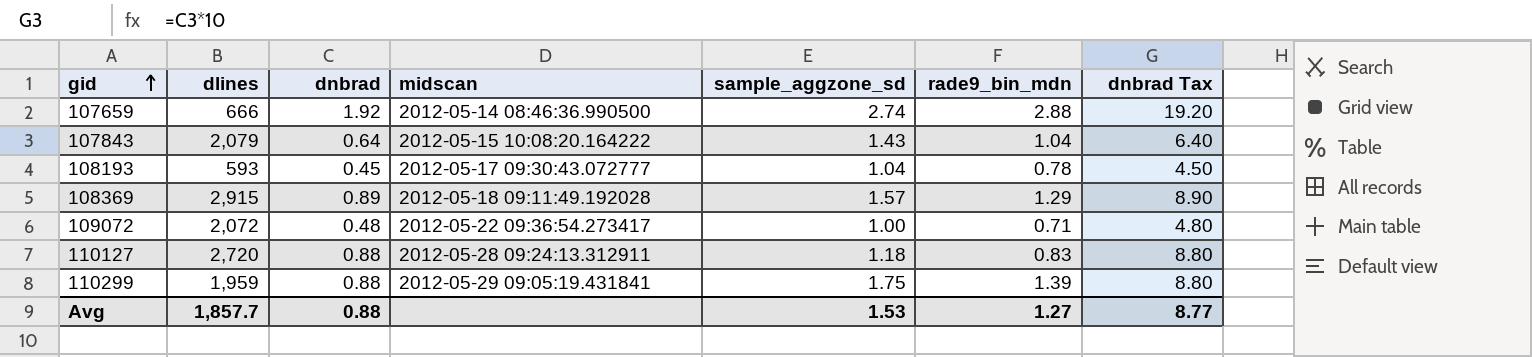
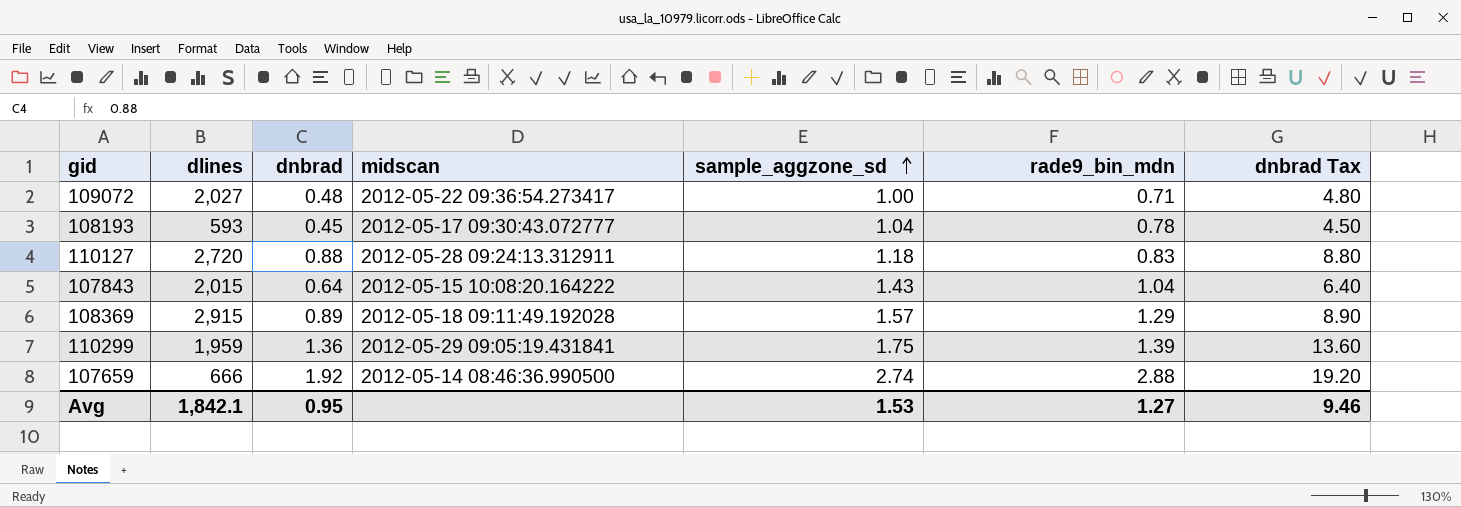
row order: gid ascending -> sample_aggzone_sd ascending
109072 | dlines: 2,072 -> 2,027
107843 | dlines: 2,079 -> 2,015
110299 | dnbrad: 0.88 -> 1.36
110299 | dnbrad Tax: 8.80 -> 13.60
Avg | dlines: 1,857.7 -> 1,842.1
Avg | dnbrad: 0.88 -> 0.95
Avg | dnbrad Tax: 8.77 -> 9.46

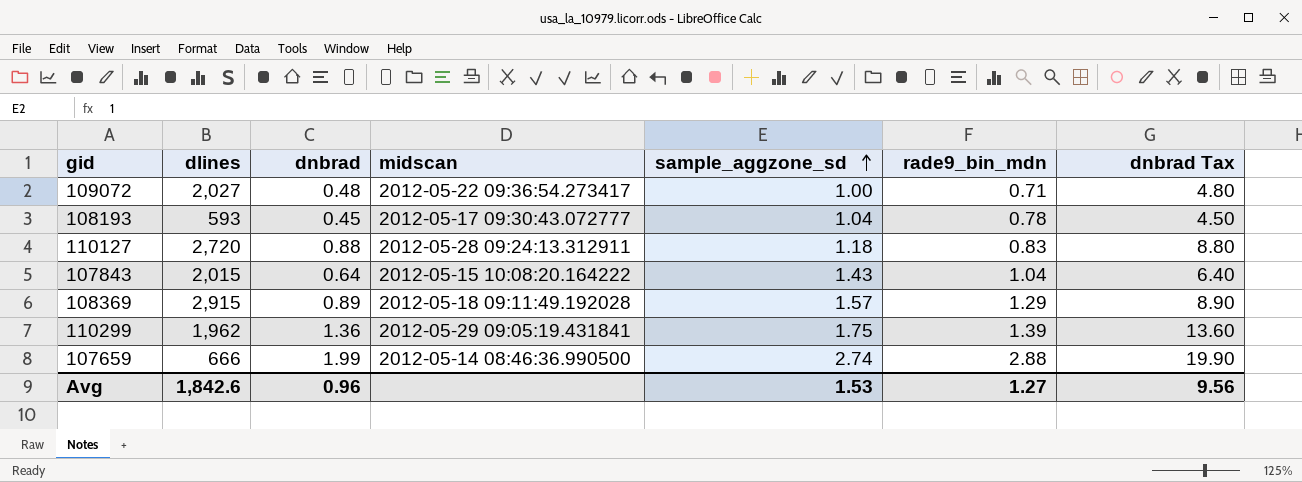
110299 | dlines: 1,959 -> 1,962
107659 | dnbrad: 1.92 -> 1.99
107659 | dnbrad Tax: 19.20 -> 19.90
Avg | dlines: 1,842.1 -> 1,842.6
Avg | dnbrad: 0.95 -> 0.96
Avg | dnbrad Tax: 9.46 -> 9.56

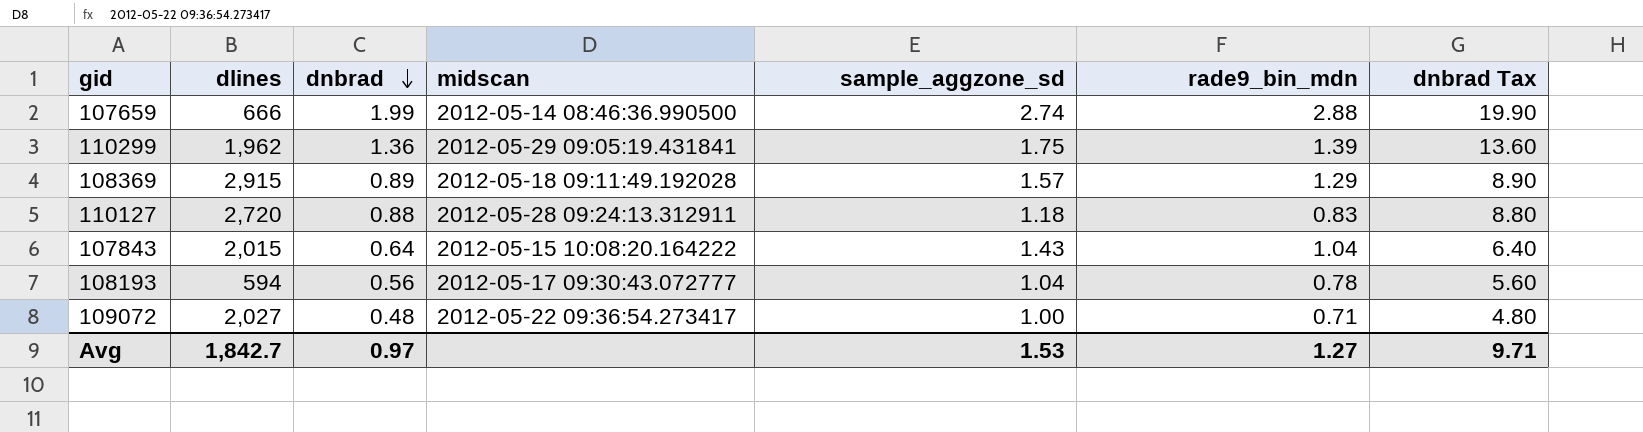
row order: sample_aggzone_sd ascending -> dnbrad descending
108193 | dlines: 593 -> 594
108193 | dnbrad: 0.45 -> 0.56
108193 | dnbrad Tax: 4.50 -> 5.60
Avg | dlines: 1,842.6 -> 1,842.7
Avg | dnbrad: 0.96 -> 0.97
Avg | dnbrad Tax: 9.56 -> 9.71

